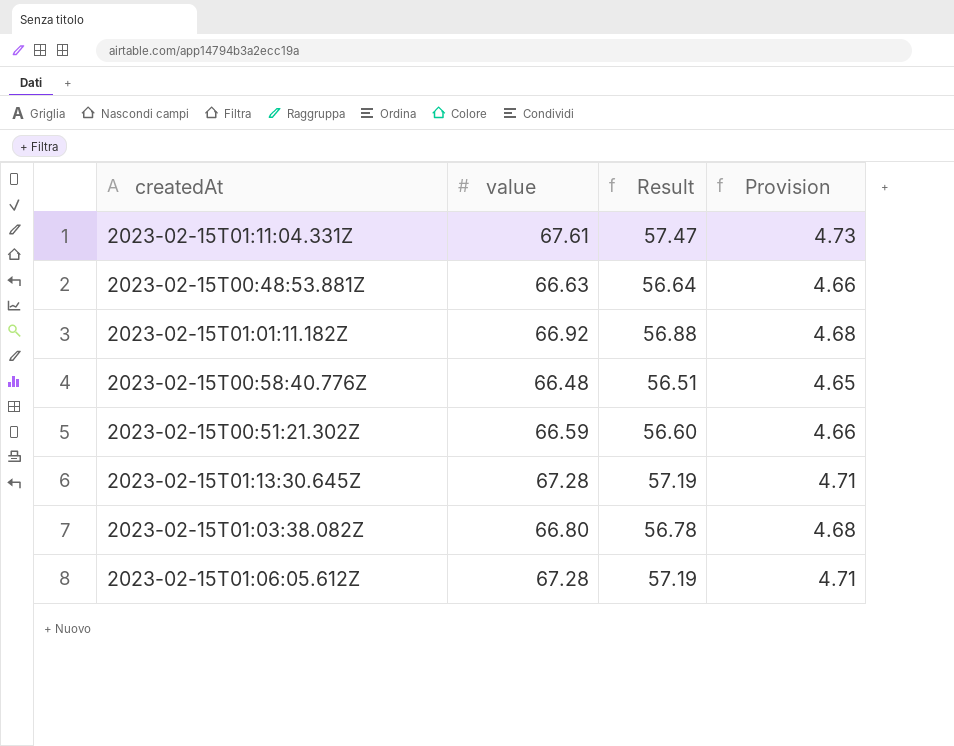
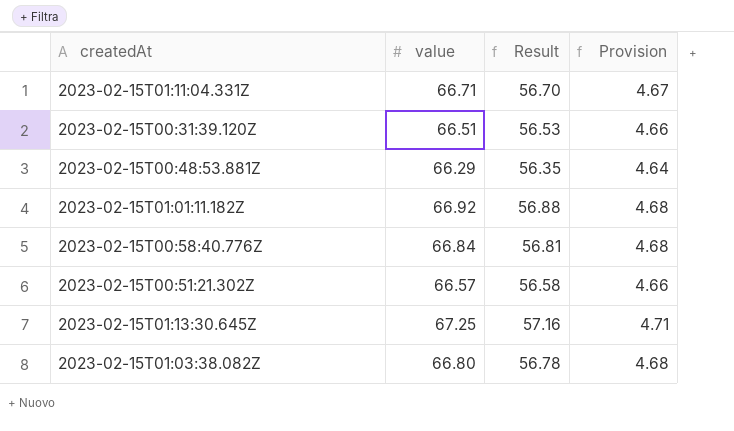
row 2023-02-15T01:06:05.612Z: 67.28 | 57.19 | 4.71 -> none
2023-02-15T01:11:04.331Z | value: 67.61 -> 66.71
2023-02-15T01:11:04.331Z | Result: 57.47 -> 56.70
2023-02-15T01:11:04.331Z | Provision: 4.73 -> 4.67
row 2023-02-15T00:31:39.120Z: none -> 66.51 | 56.53 | 4.66
2023-02-15T00:48:53.881Z | value: 66.63 -> 66.29
2023-02-15T00:48:53.881Z | Result: 56.64 -> 56.35
2023-02-15T00:48:53.881Z | Provision: 4.66 -> 4.64
2023-02-15T00:58:40.776Z | value: 66.48 -> 66.84
2023-02-15T00:58:40.776Z | Result: 56.51 -> 56.81
2023-02-15T00:58:40.776Z | Provision: 4.65 -> 4.68
2023-02-15T00:51:21.302Z | value: 66.59 -> 66.57
2023-02-15T00:51:21.302Z | Result: 56.60 -> 56.58
2023-02-15T01:13:30.645Z | value: 67.28 -> 67.25
2023-02-15T01:13:30.645Z | Result: 57.19 -> 57.16

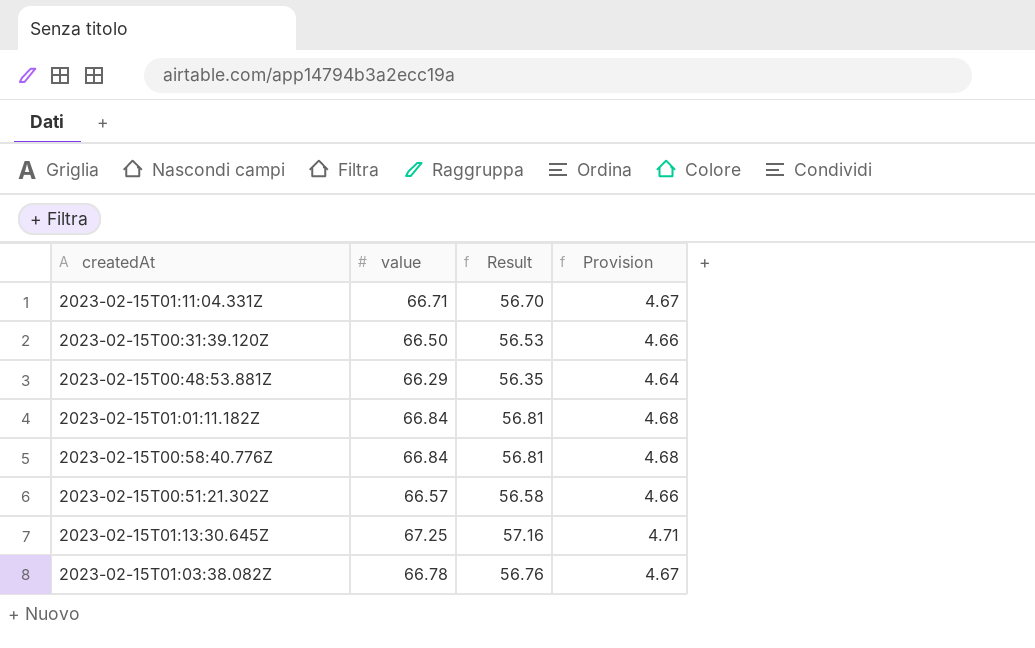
2023-02-15T00:31:39.120Z | value: 66.51 -> 66.50
2023-02-15T01:01:11.182Z | value: 66.92 -> 66.84
2023-02-15T01:01:11.182Z | Result: 56.88 -> 56.81
2023-02-15T01:03:38.082Z | value: 66.80 -> 66.78
2023-02-15T01:03:38.082Z | Result: 56.78 -> 56.76
2023-02-15T01:03:38.082Z | Provision: 4.68 -> 4.67

